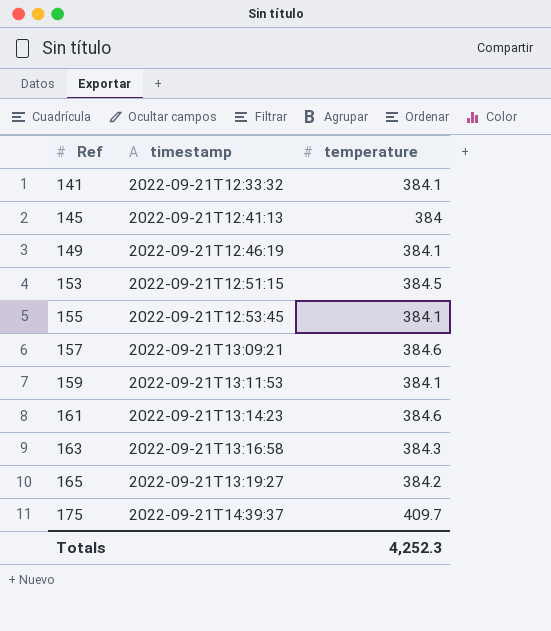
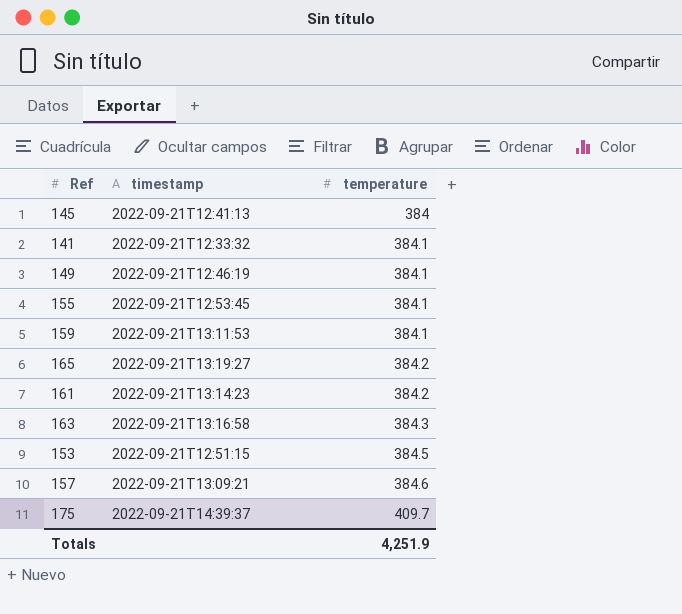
row order: Ref ascending -> temperature ascending
161 | temperature: 384.6 -> 384.2
Totals | temperature: 4,252.3 -> 4,251.9

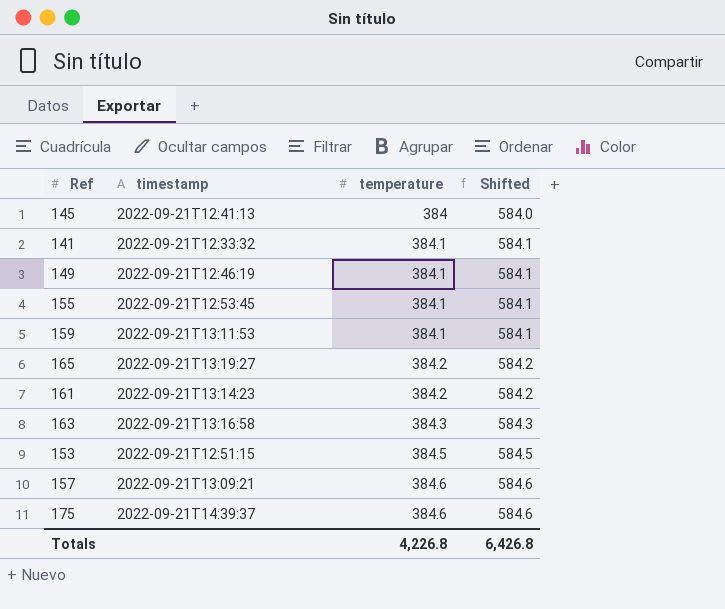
column Shifted | formula: none -> [temperature] + 200
175 | temperature: 409.7 -> 384.6
Totals | temperature: 4,251.9 -> 4,226.8

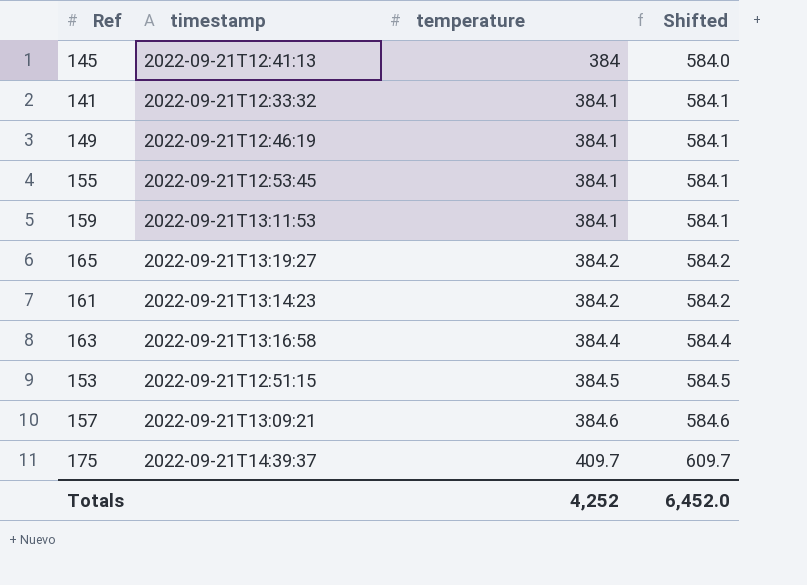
163 | temperature: 384.3 -> 384.4
163 | Shifted: 584.3 -> 584.4
175 | temperature: 384.6 -> 409.7
175 | Shifted: 584.6 -> 609.7
Totals | temperature: 4,226.8 -> 4,252
Totals | Shifted: 6,426.8 -> 6,452.0

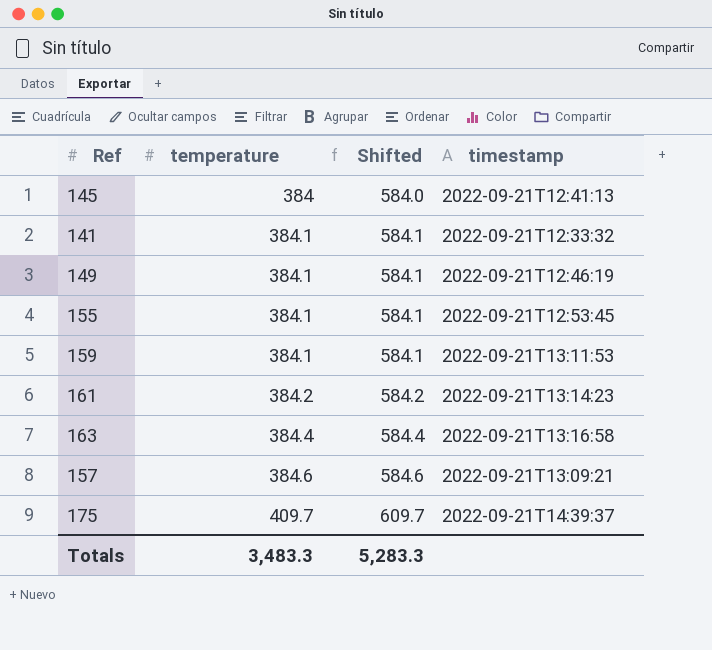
column timestamp | position: 2 -> 4
row 165: 2022-09-21T13:19:27 | 384.2 | 584.2 -> none
row 153: 2022-09-21T12:51:15 | 384.5 | 584.5 -> none
Totals | temperature: 4,252 -> 3,483.3
Totals | Shifted: 6,452.0 -> 5,283.3

